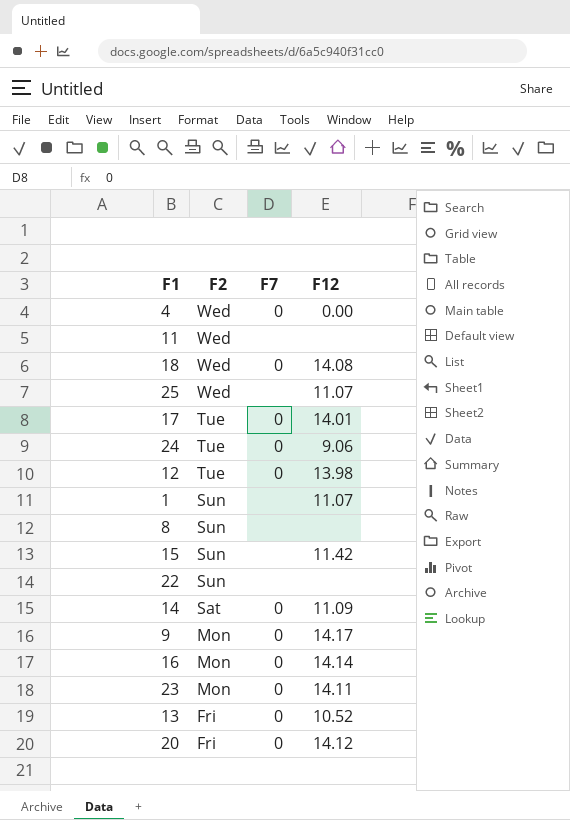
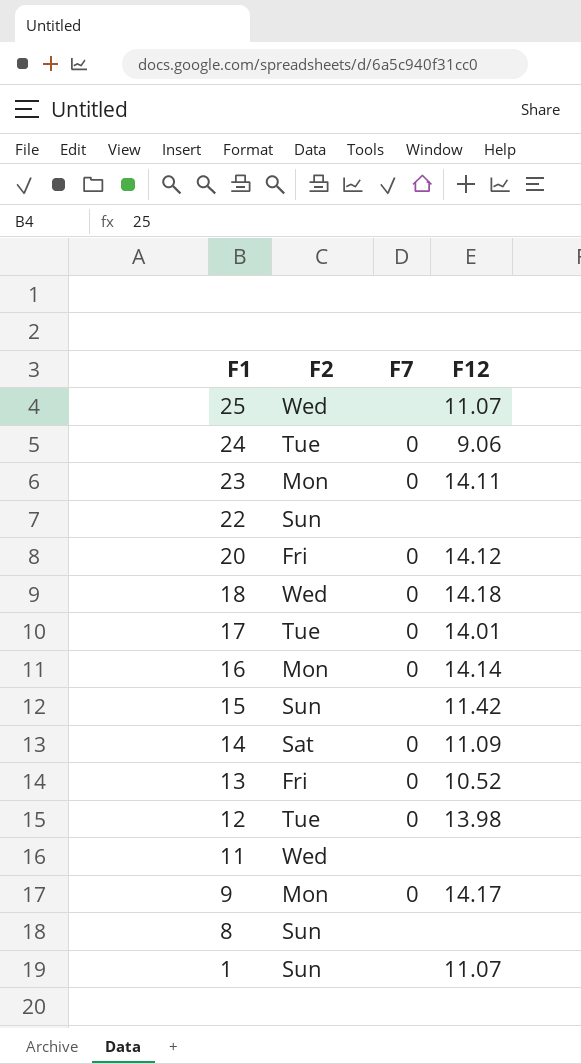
row order: F2 descending -> F1 descending
row 4: Wed | 0 | 0.00 -> none
18 | F12: 14.08 -> 14.18

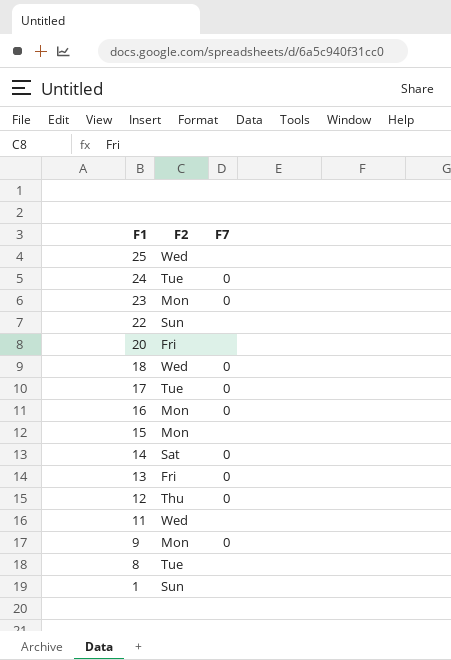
column F12 | position: 4 -> none
20 | F7: 0 -> none
15 | F2: Sun -> Mon
12 | F2: Tue -> Thu
8 | F2: Sun -> Tue

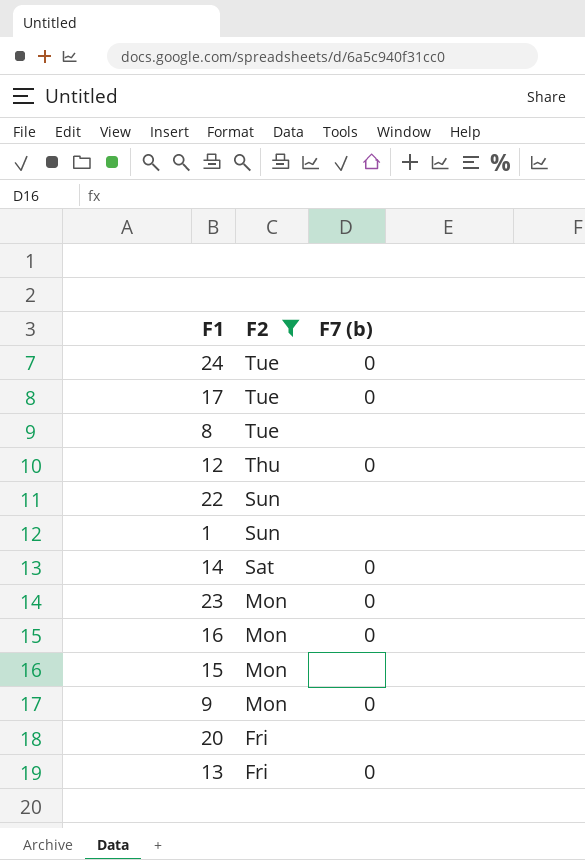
filter: none -> F2 != Wed
row order: F1 descending -> F2 descending
column name: F7 -> F7 (b)

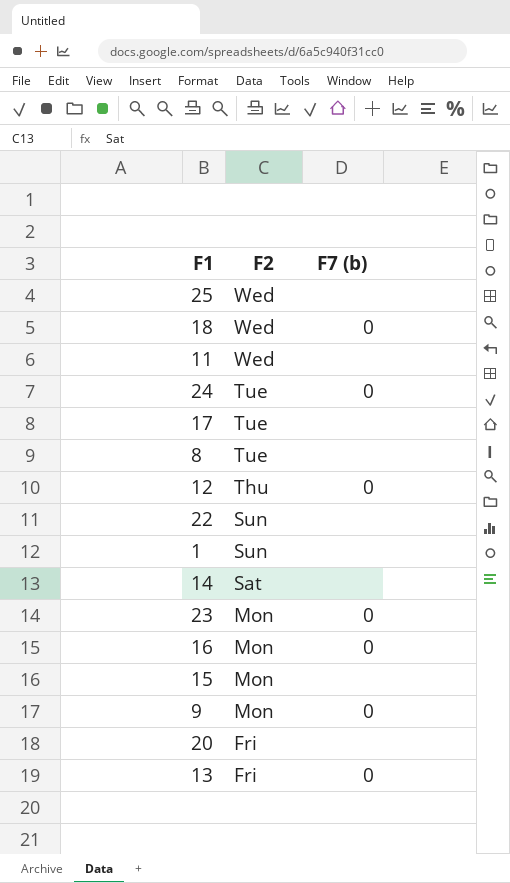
filter: F2 != Wed -> none
17 | F7 (b): 0 -> none
14 | F7 (b): 0 -> none

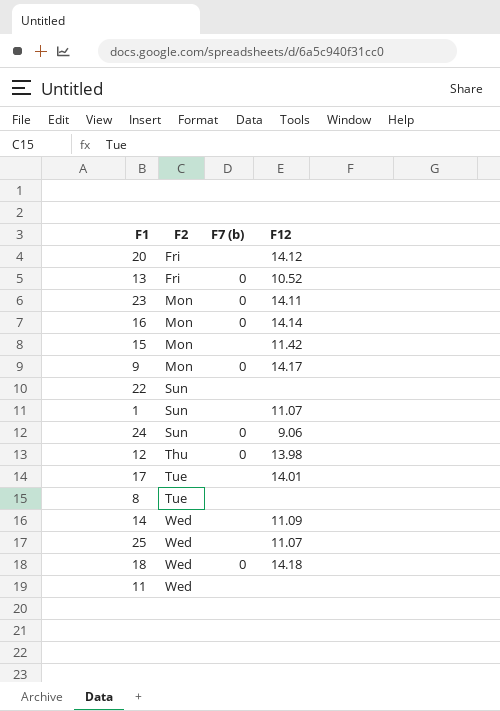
row order: F2 descending -> F2 ascending
column F12 | position: none -> 4
24 | F2: Tue -> Sun
14 | F2: Sat -> Wed

